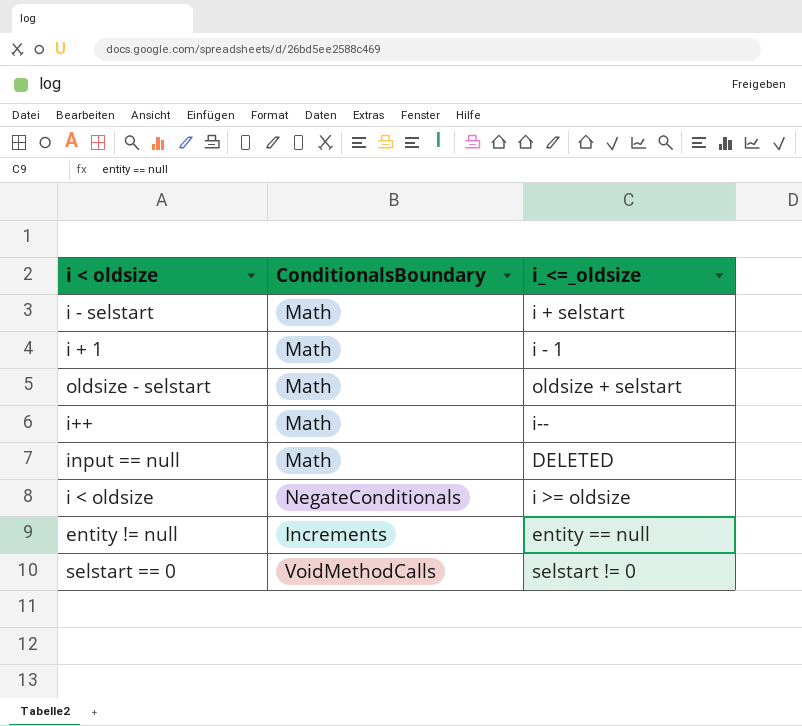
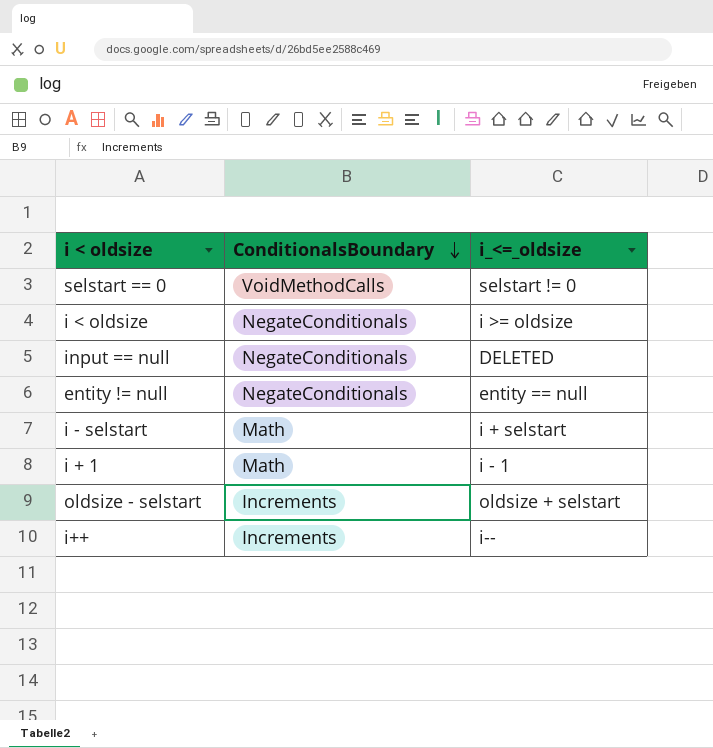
row order: none -> ConditionalsBoundary descending
input == null | ConditionalsBoundary: Math -> NegateConditionals
entity != null | ConditionalsBoundary: Increments -> NegateConditionals
oldsize - selstart | ConditionalsBoundary: Math -> Increments
i++ | ConditionalsBoundary: Math -> Increments

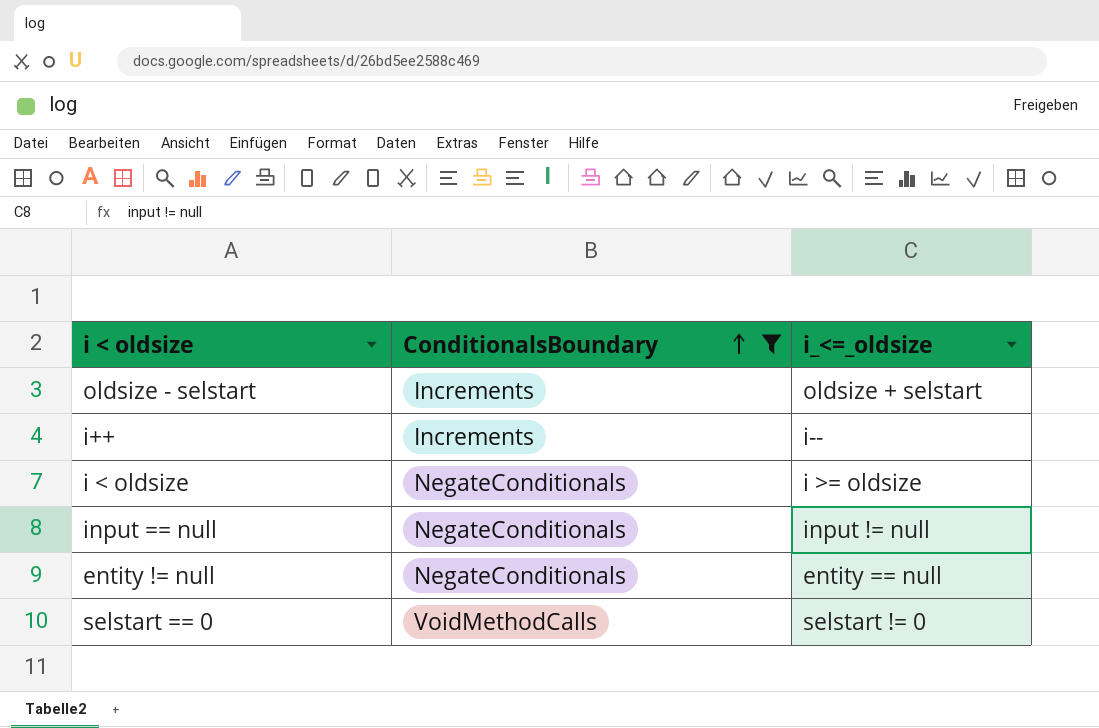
filter: none -> ConditionalsBoundary != Math
row order: ConditionalsBoundary descending -> ConditionalsBoundary ascending
input == null | i_<=_oldsize: DELETED -> input != null

